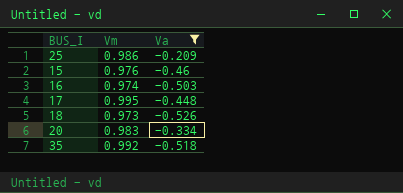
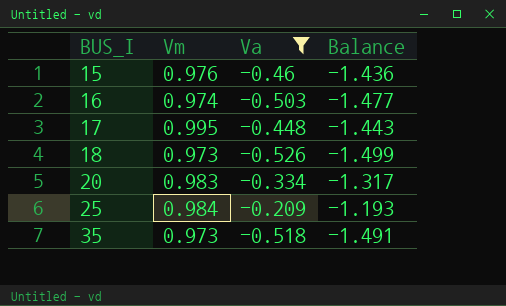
row order: none -> BUS_I ascending
column Balance | formula: none -> [Va] - [Vm]
25 | Vm: 0.986 -> 0.984
35 | Vm: 0.992 -> 0.973

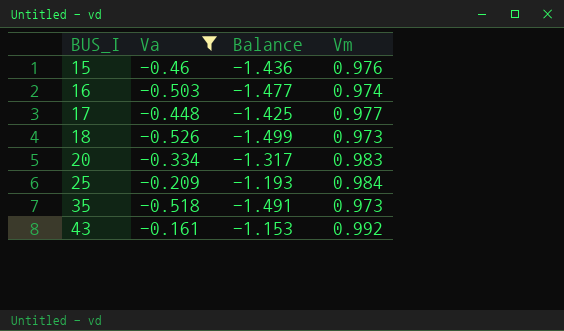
column Vm | position: 2 -> 4
17 | Balance: -1.443 -> -1.425
17 | Vm: 0.995 -> 0.977
row 43: none -> -0.161 | -1.153 | 0.992

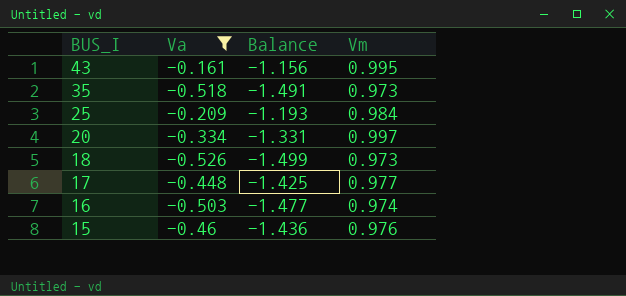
row order: BUS_I ascending -> BUS_I descending
43 | Balance: -1.153 -> -1.156
43 | Vm: 0.992 -> 0.995
20 | Balance: -1.317 -> -1.331
20 | Vm: 0.983 -> 0.997

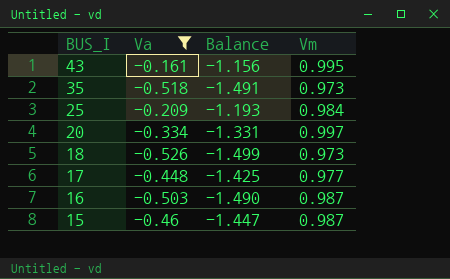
16 | Balance: -1.477 -> -1.490
16 | Vm: 0.974 -> 0.987
15 | Balance: -1.436 -> -1.447
15 | Vm: 0.976 -> 0.987

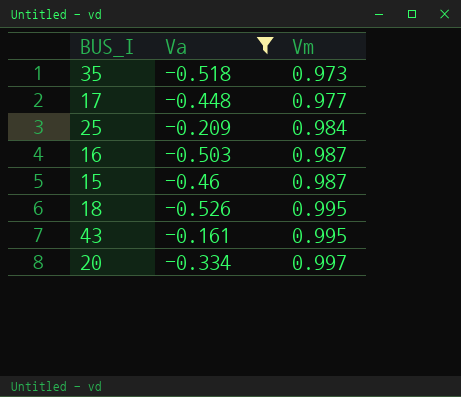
row order: BUS_I descending -> Vm ascending
column Balance | formula: [Va] - [Vm] -> none
18 | Vm: 0.973 -> 0.995

